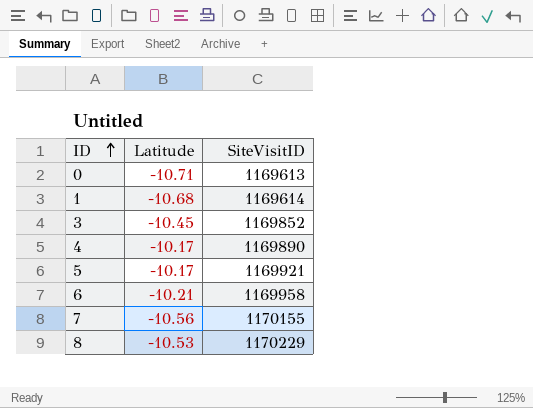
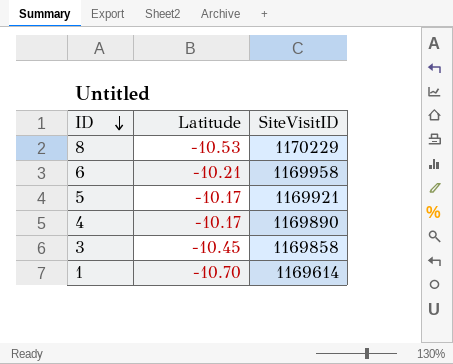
row order: ID ascending -> ID descending
row 0: -10.71 | 1169613 -> none
row 7: -10.56 | 1170155 -> none
3 | SiteVisitID: 1169852 -> 1169858
1 | Latitude: -10.68 -> -10.70

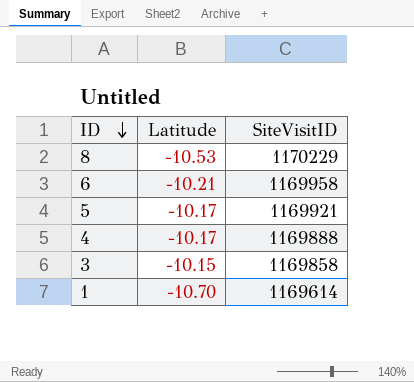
4 | SiteVisitID: 1169890 -> 1169888
3 | Latitude: -10.45 -> -10.15

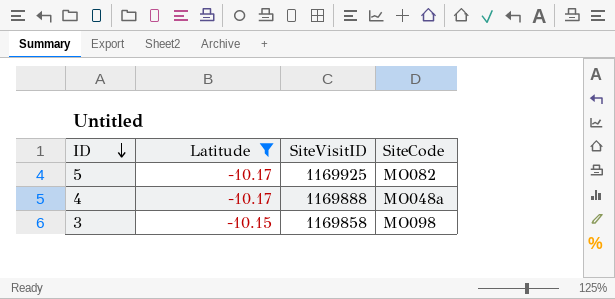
filter: none -> Latitude >= -10.17
column SiteCode | position: none -> 4
5 | SiteVisitID: 1169921 -> 1169925

